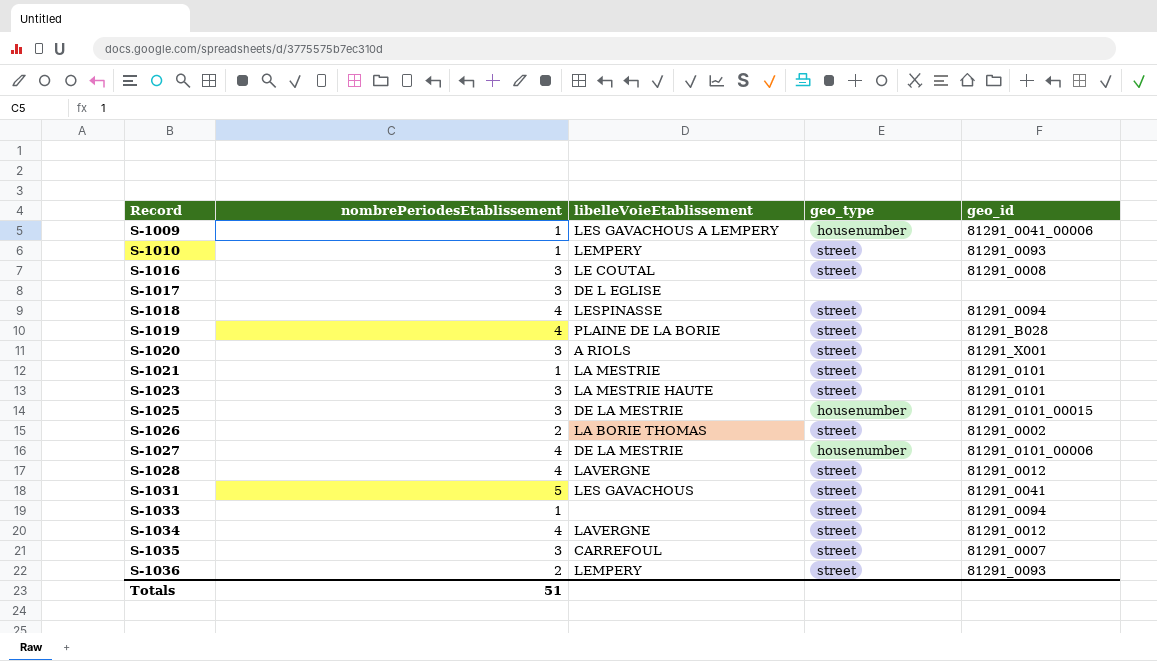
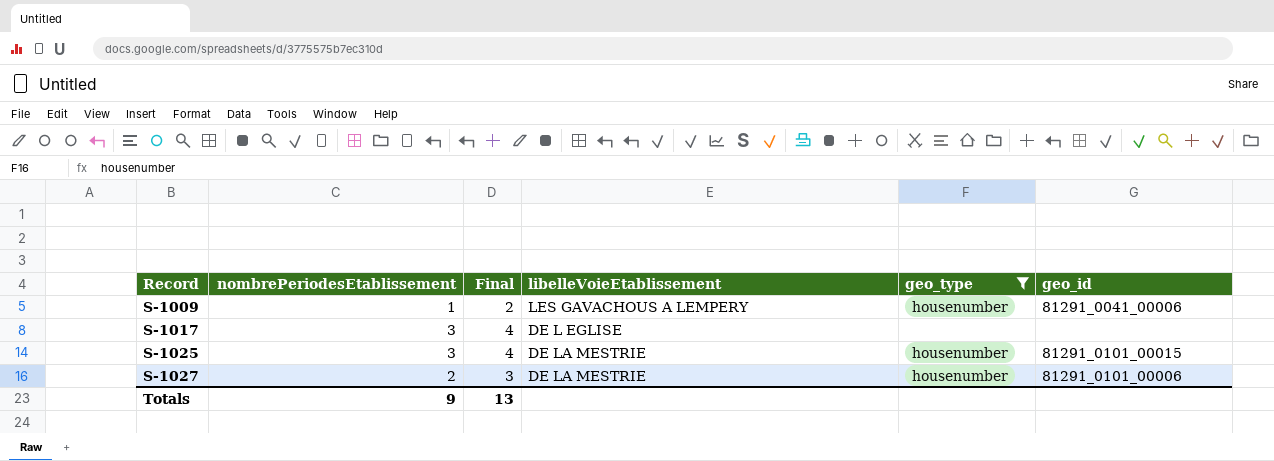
filter: none -> geo_type != street
column Final | formula: none -> [nombrePeriodesEtablissement] + 1
S-1027 | nombrePeriodesEtablissement: 4 -> 2
Totals | nombrePeriodesEtablissement: 51 -> 9

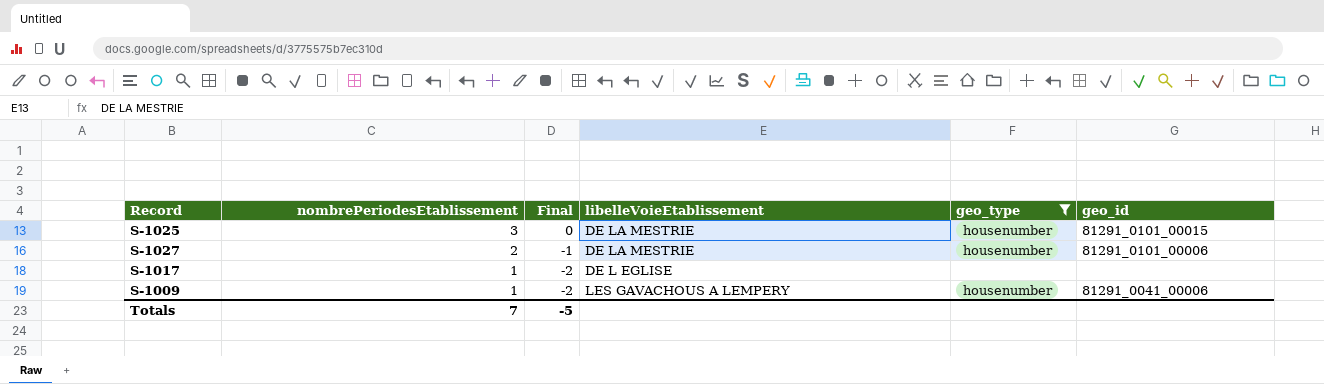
row order: Record ascending -> nombrePeriodesEtablissement descending
column Final | formula: [nombrePeriodesEtablissement] + 1 -> [nombrePeriodesEtablissement] - 3
S-1017 | nombrePeriodesEtablissement: 3 -> 1
Totals | nombrePeriodesEtablissement: 9 -> 7
Totals | Final: 13 -> -5

